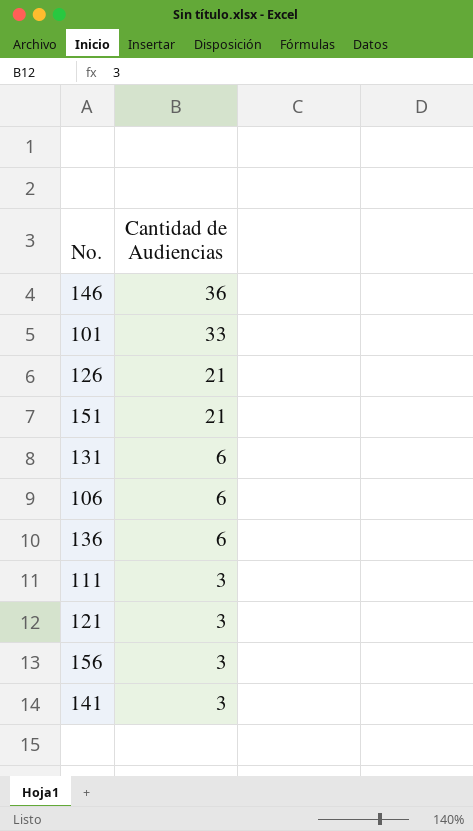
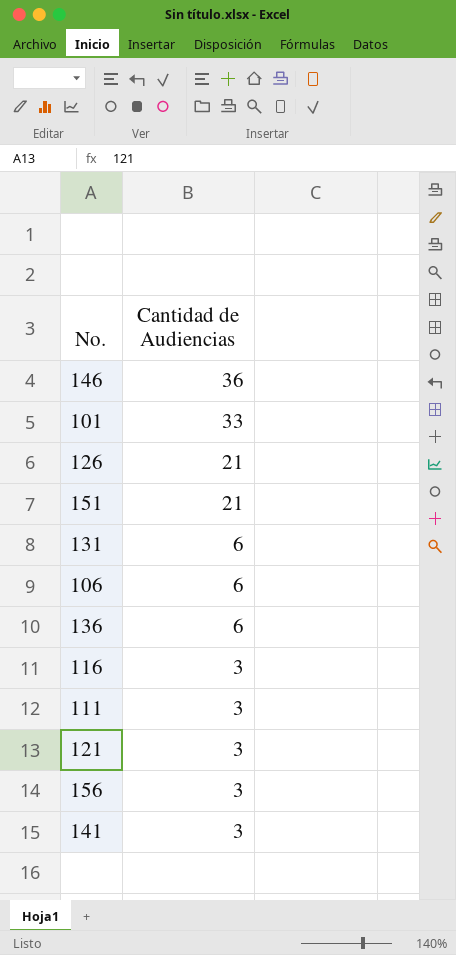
row 116: none -> 3

